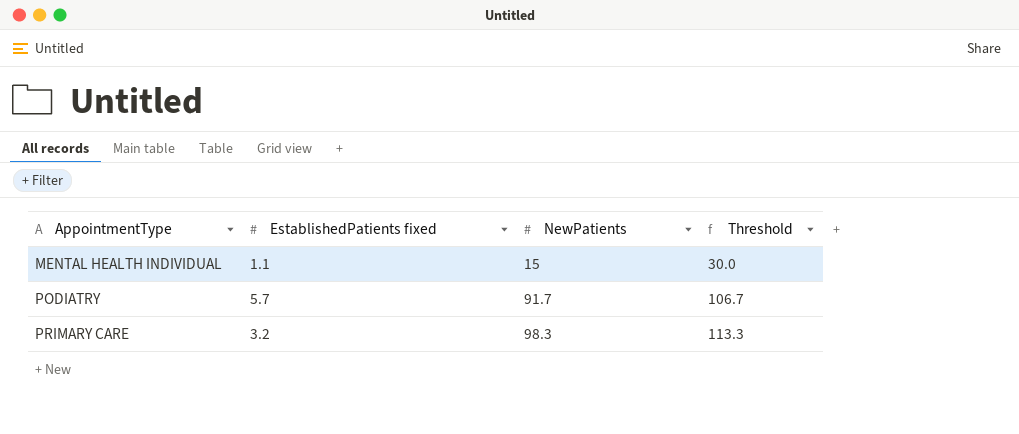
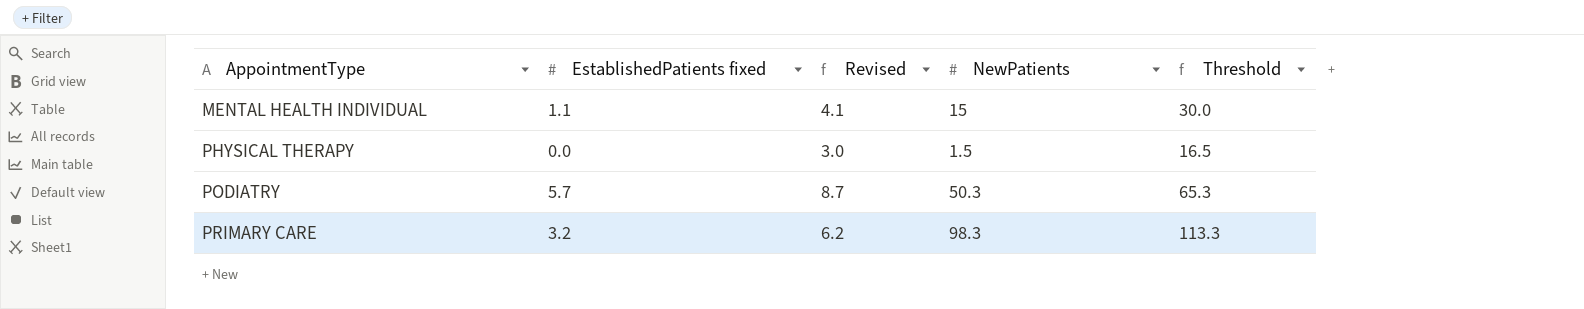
column Revised | formula: none -> [EstablishedPatients fixed] + 3
row PHYSICAL THERAPY: none -> 0.0 | 3.0 | 1.5 | 16.5
PODIATRY | NewPatients: 91.7 -> 50.3
PODIATRY | Threshold: 106.7 -> 65.3

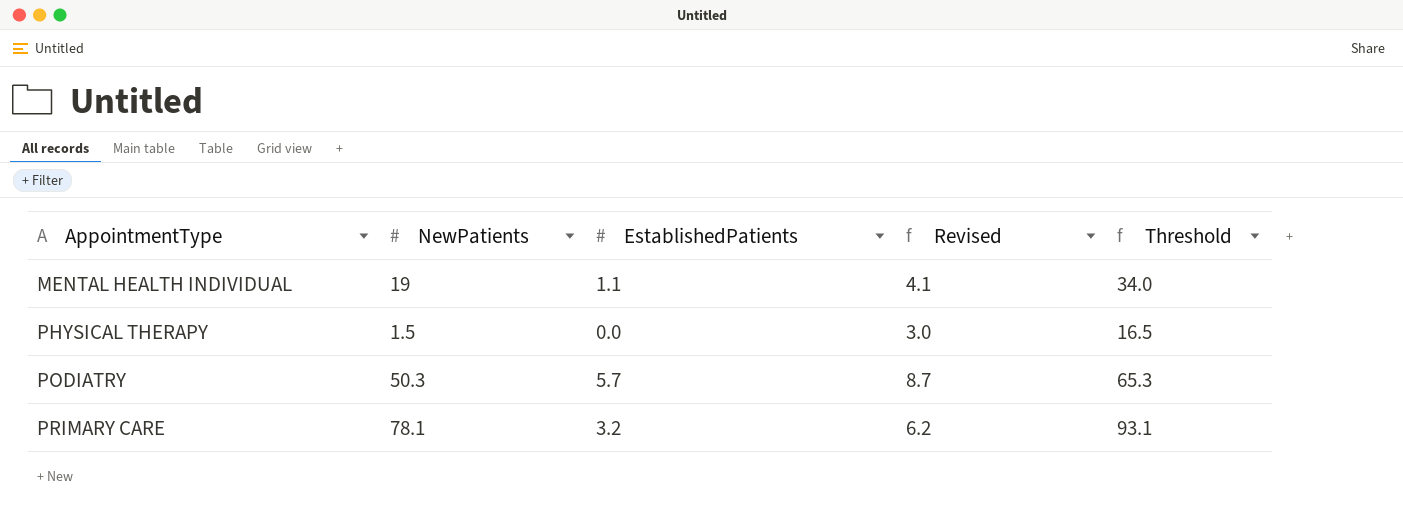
column NewPatients | position: 4 -> 2
column name: EstablishedPatients fixed -> EstablishedPatients
MENTAL HEALTH INDIVIDUAL | NewPatients: 15 -> 19
MENTAL HEALTH INDIVIDUAL | Threshold: 30.0 -> 34.0
PRIMARY CARE | NewPatients: 98.3 -> 78.1
PRIMARY CARE | Threshold: 113.3 -> 93.1

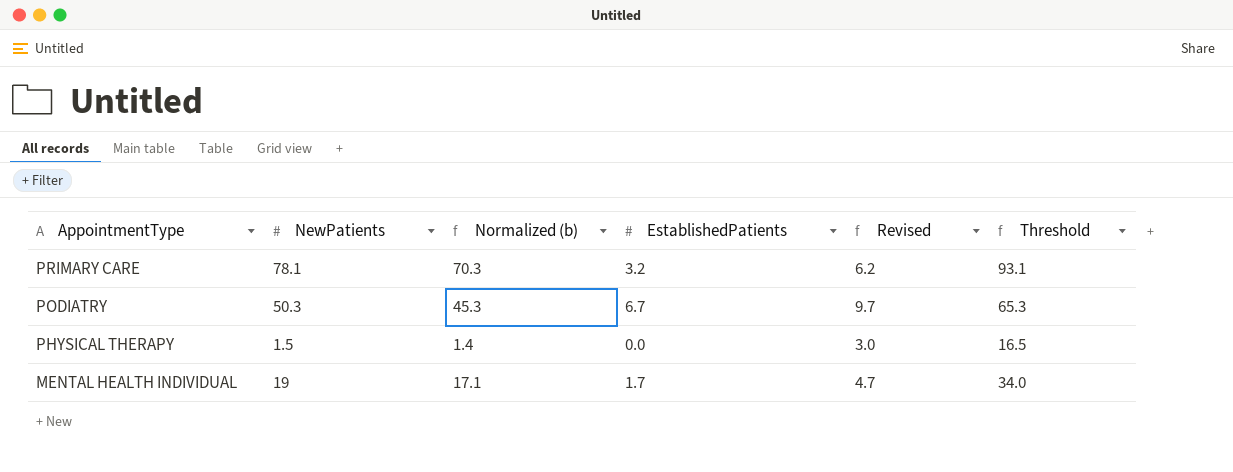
row order: AppointmentType ascending -> AppointmentType descending
column Normalized (b) | formula: none -> [NewPatients] * 0.9
PODIATRY | EstablishedPatients: 5.7 -> 6.7
PODIATRY | Revised: 8.7 -> 9.7
MENTAL HEALTH INDIVIDUAL | EstablishedPatients: 1.1 -> 1.7
MENTAL HEALTH INDIVIDUAL | Revised: 4.1 -> 4.7

